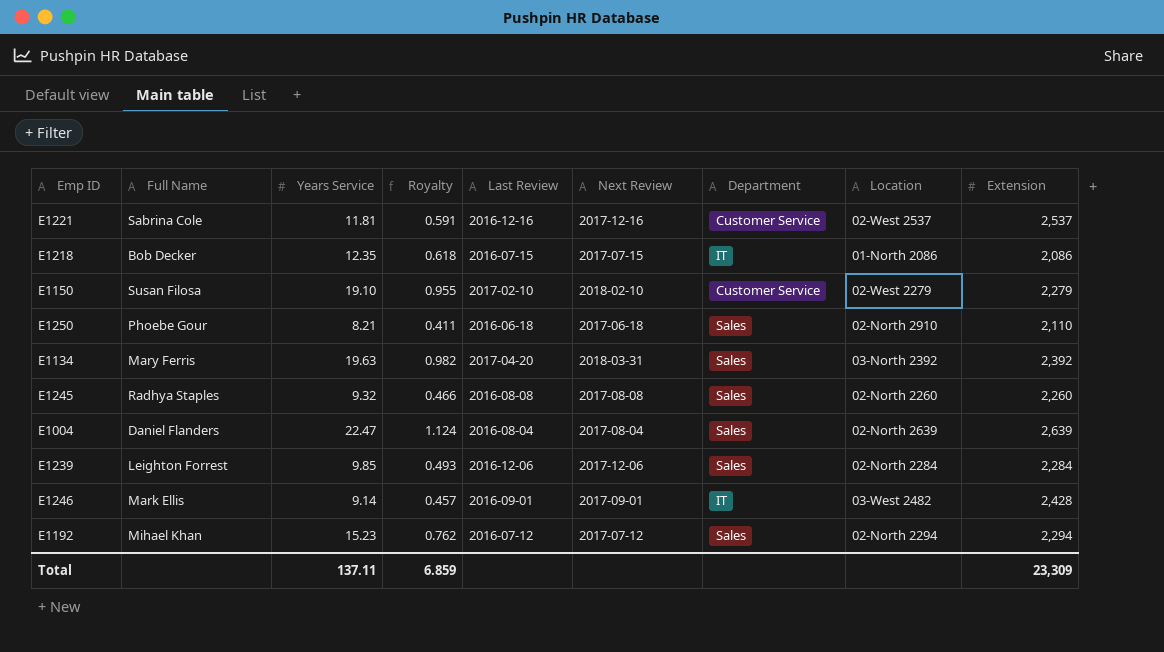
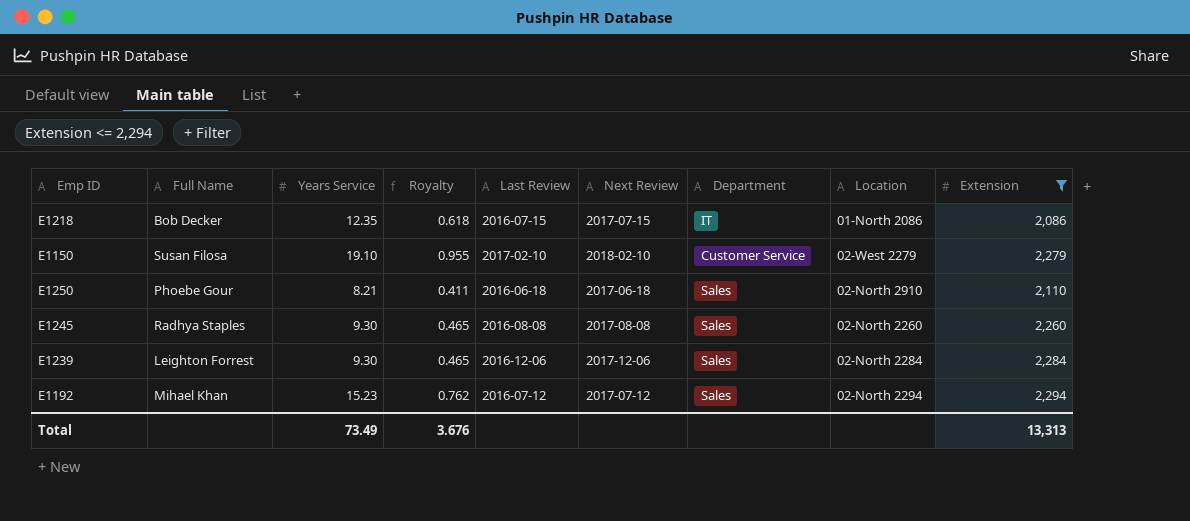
filter: none -> Extension <= 2,294
E1245 | Years Service: 9.32 -> 9.30
E1245 | Royalty: 0.466 -> 0.465
E1239 | Years Service: 9.85 -> 9.30
E1239 | Royalty: 0.493 -> 0.465
Total | Years Service: 137.11 -> 73.49
Total | Royalty: 6.859 -> 3.676
Total | Extension: 23,309 -> 13,313

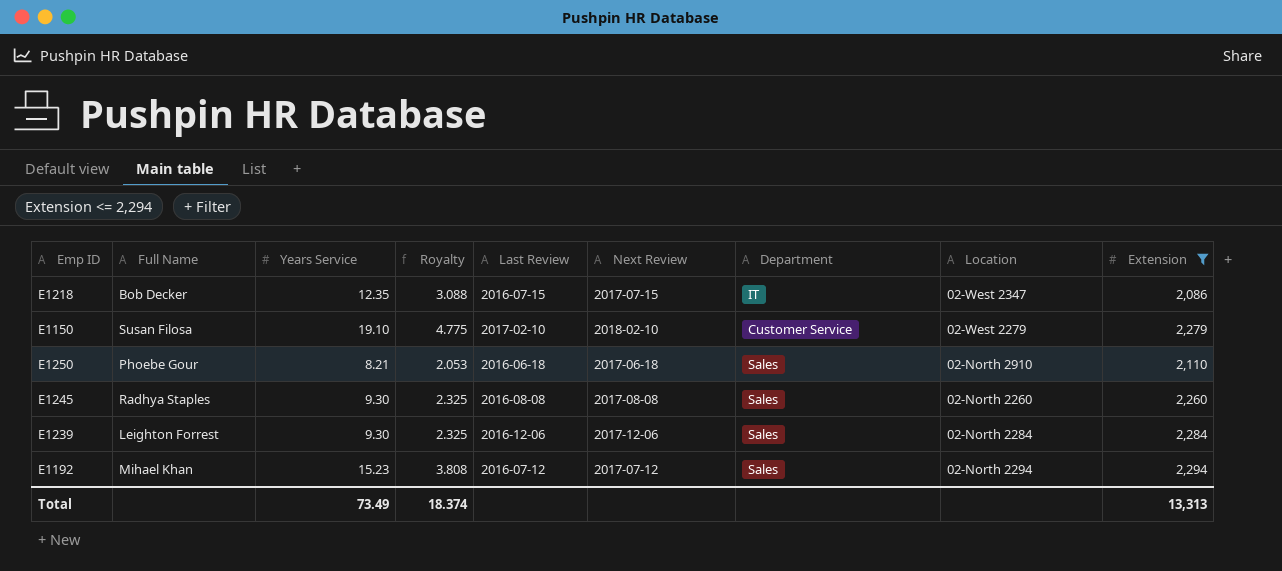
column Royalty | formula: [Years Service] * 0.05 -> [Years Service] * 0.25
E1218 | Location: 01-North 2086 -> 02-West 2347
Total | Royalty: 3.676 -> 18.374

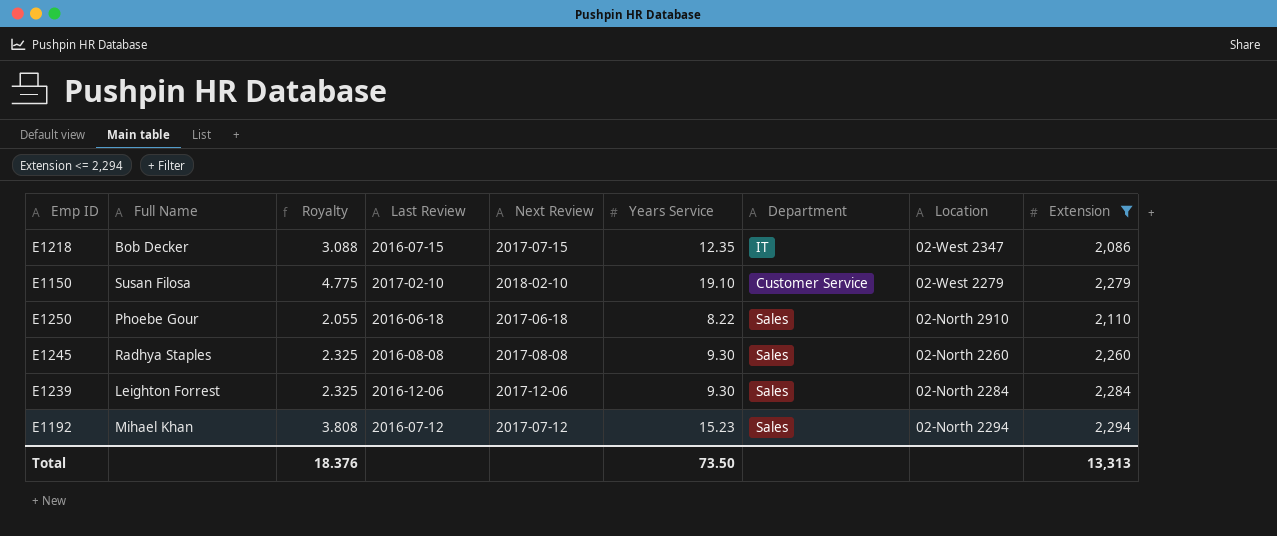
column Years Service | position: 3 -> 6
E1250 | Royalty: 2.053 -> 2.055
E1250 | Years Service: 8.21 -> 8.22
Total | Royalty: 18.374 -> 18.376
Total | Years Service: 73.49 -> 73.50

